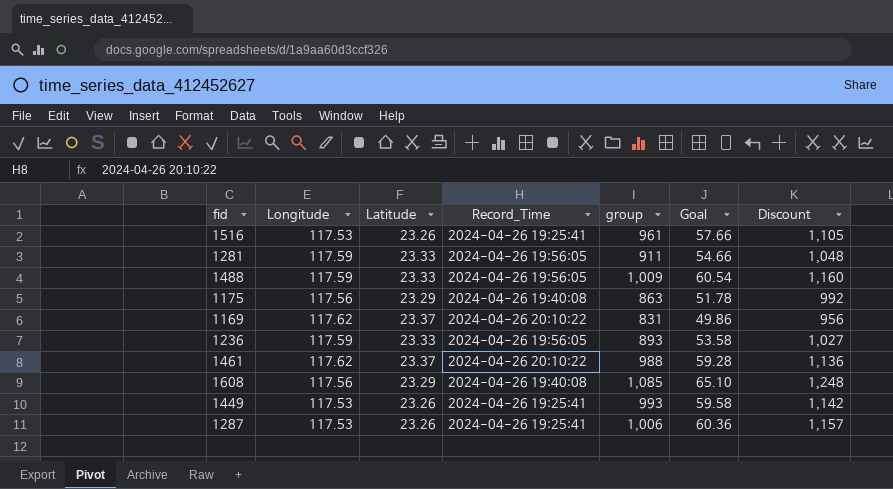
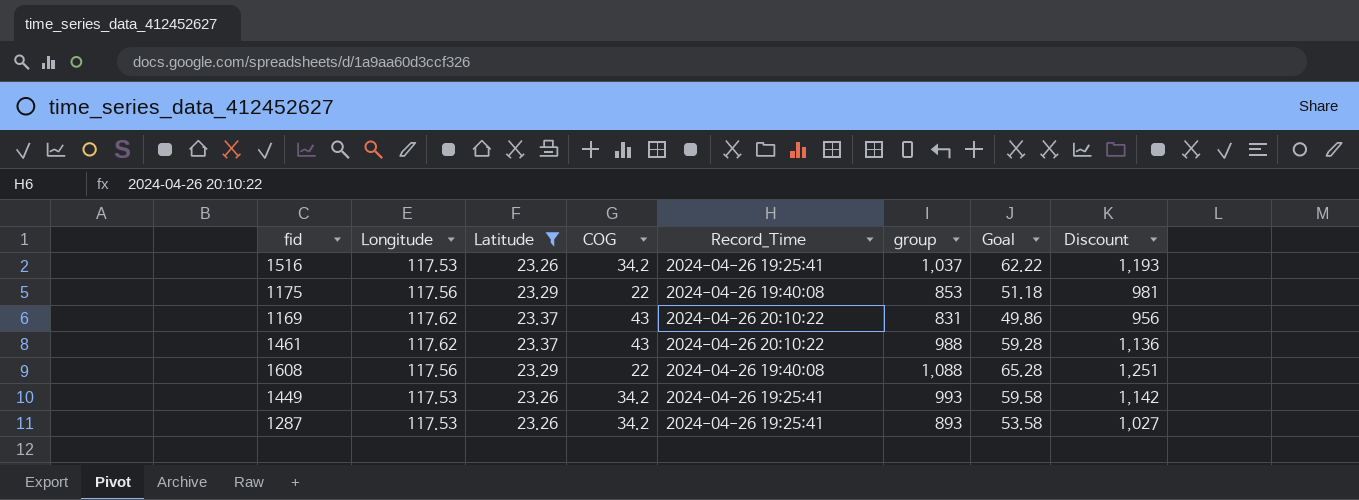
filter: none -> Latitude != 23.33
column COG | position: none -> 4
1516 | group: 961 -> 1,037
1516 | Goal: 57.66 -> 62.22
1516 | Discount: 1,105 -> 1,193
1175 | group: 863 -> 853
1175 | Goal: 51.78 -> 51.18
1175 | Discount: 992 -> 981
1608 | group: 1,085 -> 1,088
1608 | Goal: 65.10 -> 65.28
1608 | Discount: 1,248 -> 1,251
1287 | group: 1,006 -> 893
1287 | Goal: 60.36 -> 53.58
1287 | Discount: 1,157 -> 1,027

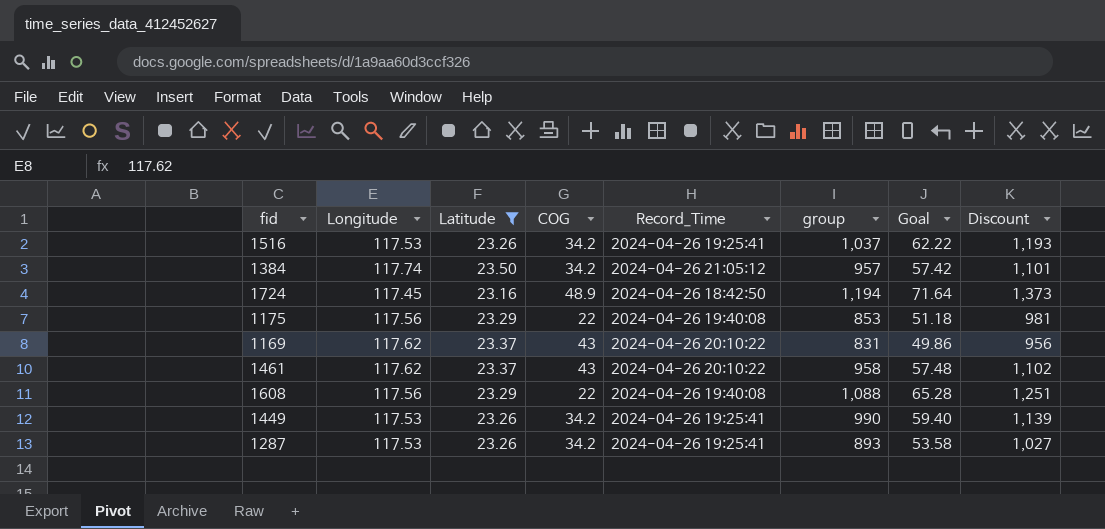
row 1384: none -> 117.74 | 23.50 | 34.2 | 2024-04-26 21:05:12 | 957 | 57.42 | 1,101
row 1724: none -> 117.45 | 23.16 | 48.9 | 2024-04-26 18:42:50 | 1,194 | 71.64 | 1,373
1461 | group: 988 -> 958
1461 | Goal: 59.28 -> 57.48
1461 | Discount: 1,136 -> 1,102
1449 | group: 993 -> 990
1449 | Goal: 59.58 -> 59.40
1449 | Discount: 1,142 -> 1,139

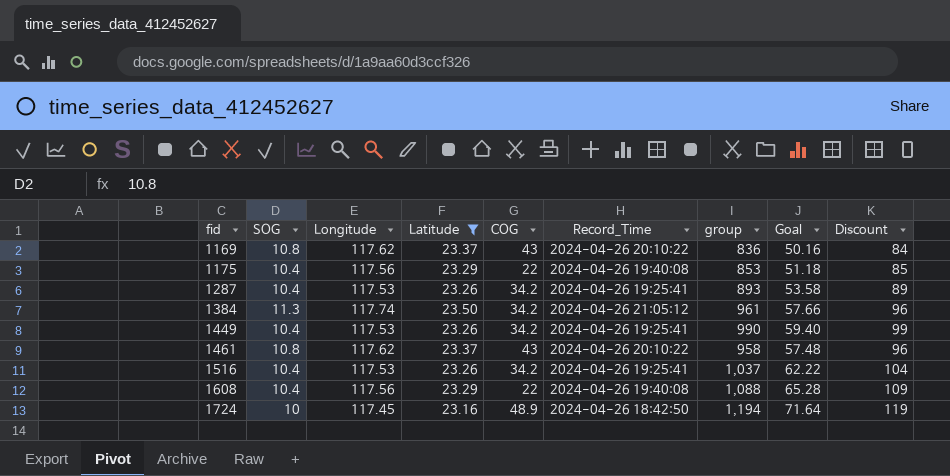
row order: none -> fid ascending
column SOG | position: none -> 2
column Discount | formula: [group] * 1.15 -> [group] * 0.1
1169 | group: 831 -> 836
1169 | Goal: 49.86 -> 50.16
1384 | group: 957 -> 961
1384 | Goal: 57.42 -> 57.66

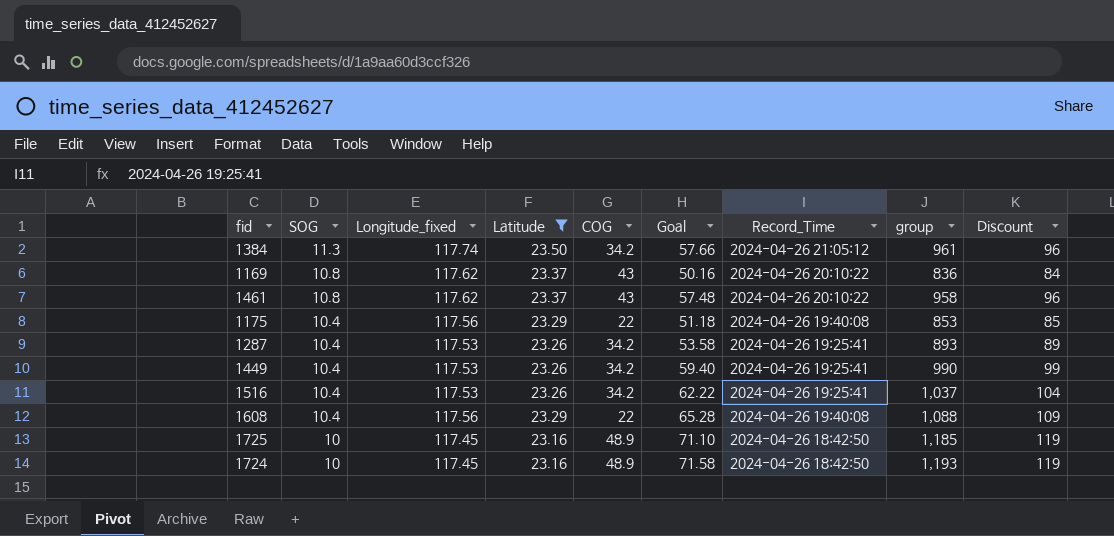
row order: fid ascending -> SOG descending
column name: Longitude -> Longitude_fixed
column Goal | position: 8 -> 6
row 1725: none -> 10 | 117.45 | 23.16 | 48.9 | 71.10 | 2024-04-26 18:42:50 | 1,185 | 119
1724 | Goal: 71.64 -> 71.58
1724 | group: 1,194 -> 1,193

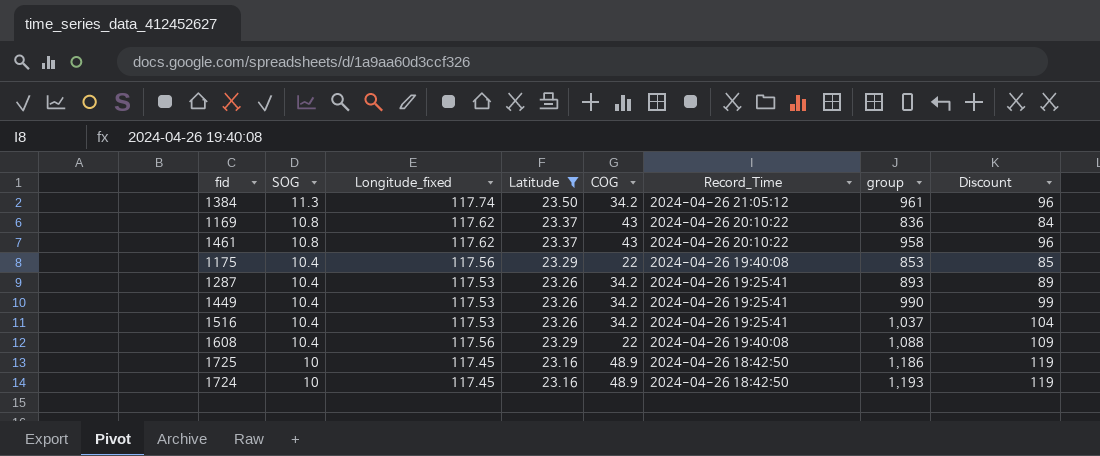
column Goal | formula: [group] * 0.06 -> none
1725 | group: 1,185 -> 1,186

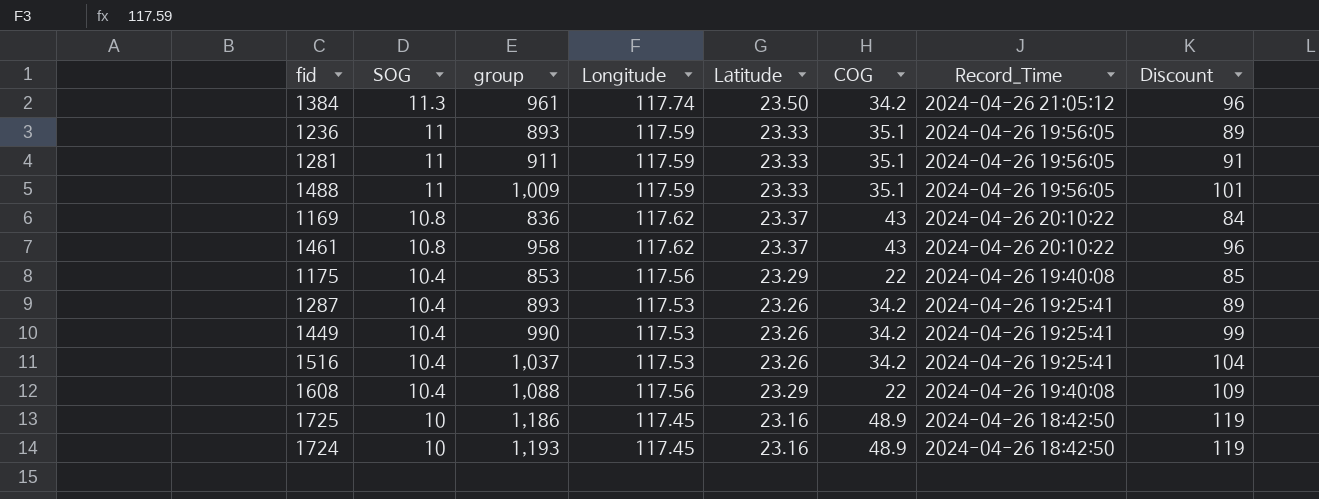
filter: Latitude != 23.33 -> none
column group | position: 7 -> 3
column name: Longitude_fixed -> Longitude

